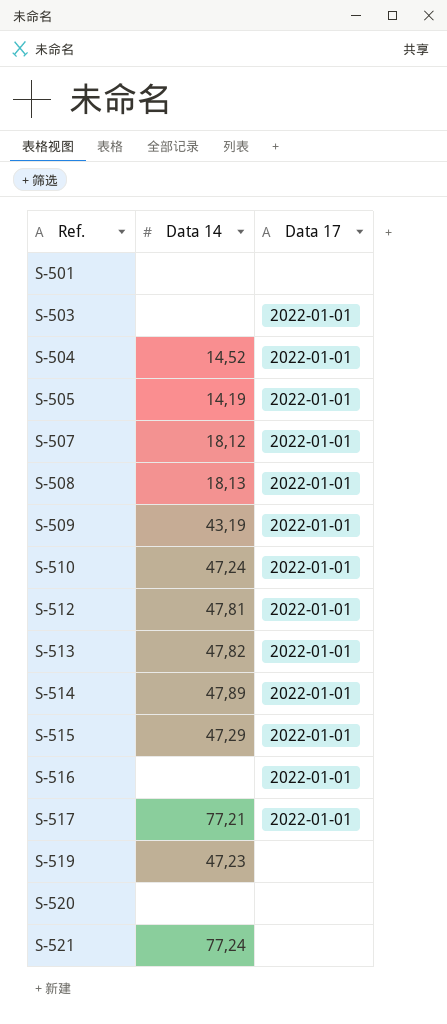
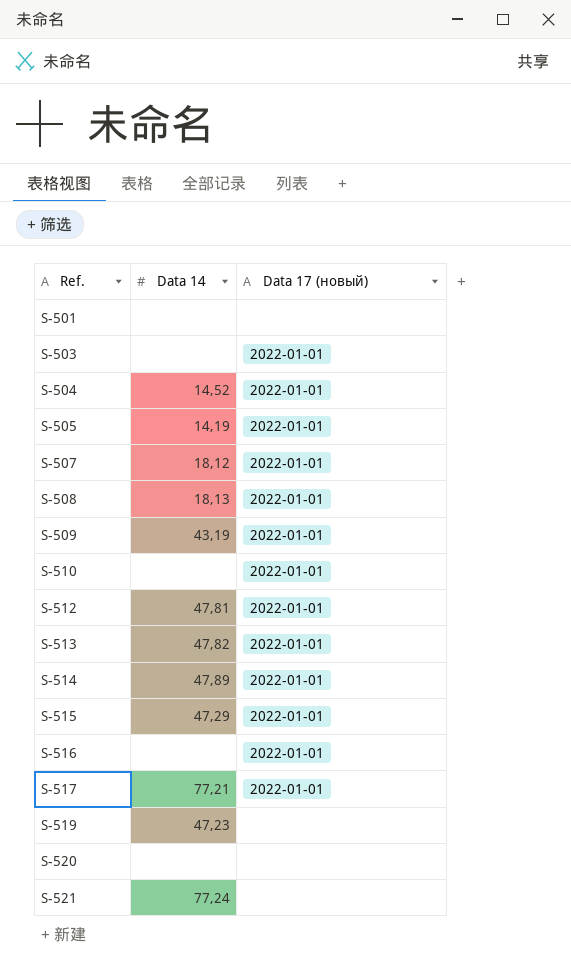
column name: Data 17 -> Data 17 (новый)
S-510 | Data 14: 47,24 -> none

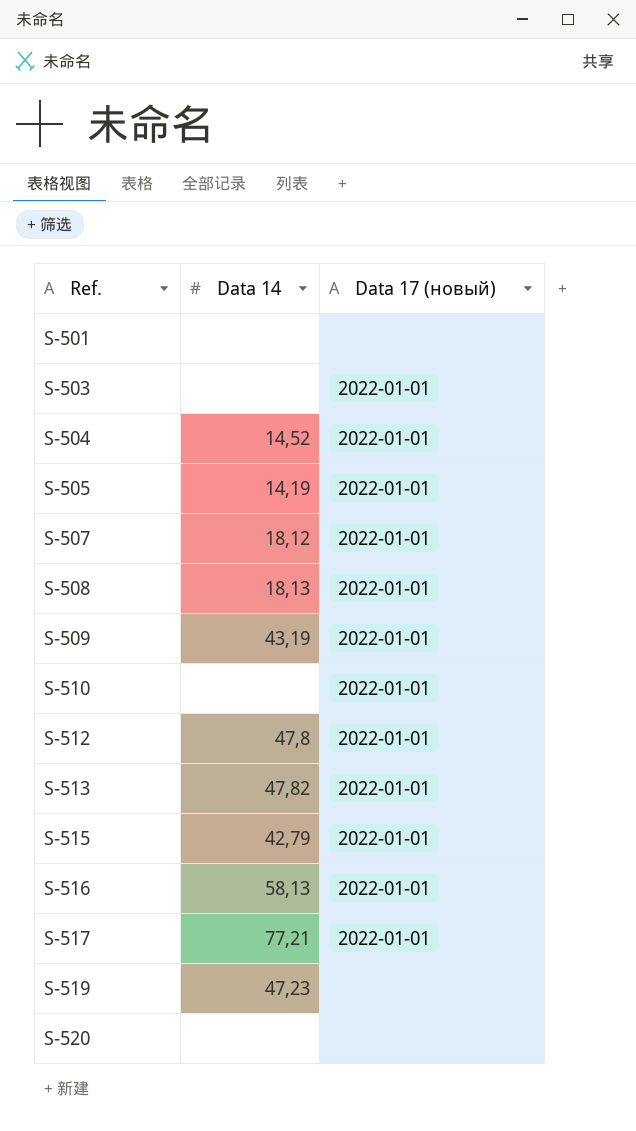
row S-514: 47,89 | 2022-01-01 -> none
row S-521: 77,24 | none -> none
S-512 | Data 14: 47,81 -> 47,8
S-515 | Data 14: 47,29 -> 42,79
S-516 | Data 14: none -> 58,13

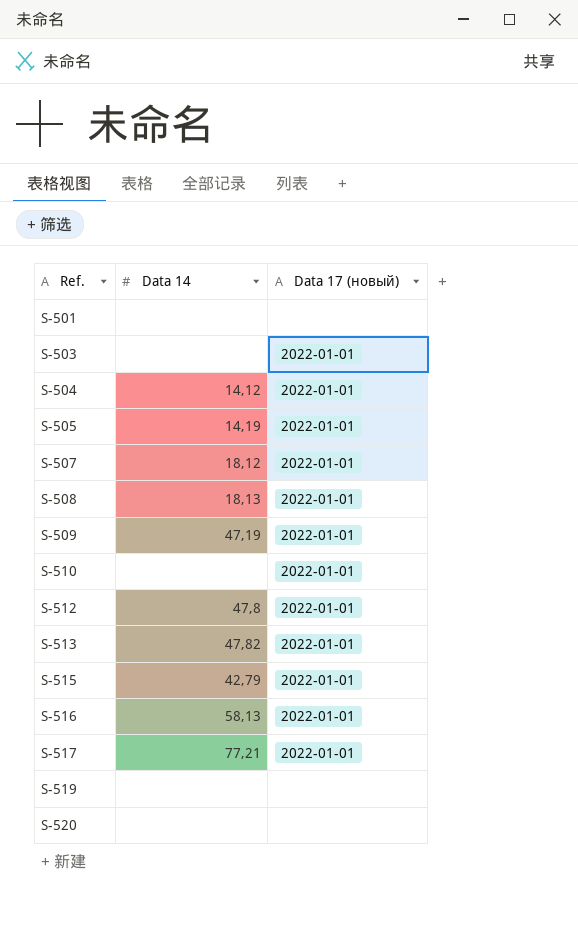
S-504 | Data 14: 14,52 -> 14,12
S-509 | Data 14: 43,19 -> 47,19
S-519 | Data 14: 47,23 -> none

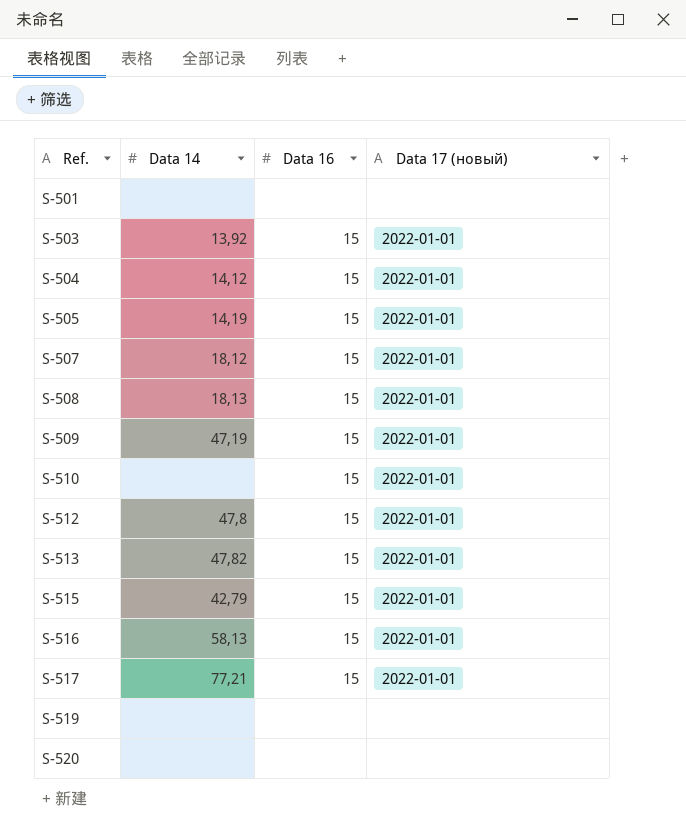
column Data 16 | position: none -> 3
S-503 | Data 14: none -> 13,92

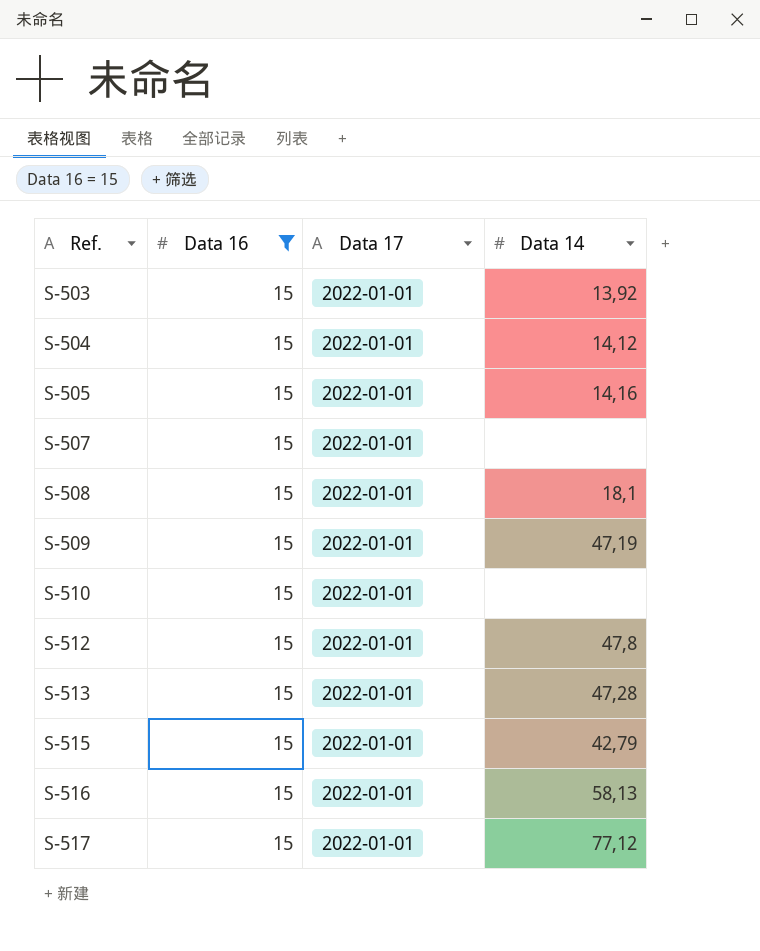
filter: none -> Data 16 = 15
column name: Data 17 (новый) -> Data 17
column Data 14 | position: 2 -> 4
S-505 | Data 14: 14,19 -> 14,16
S-507 | Data 14: 18,12 -> none
S-508 | Data 14: 18,13 -> 18,1
S-513 | Data 14: 47,82 -> 47,28
S-517 | Data 14: 77,21 -> 77,12

